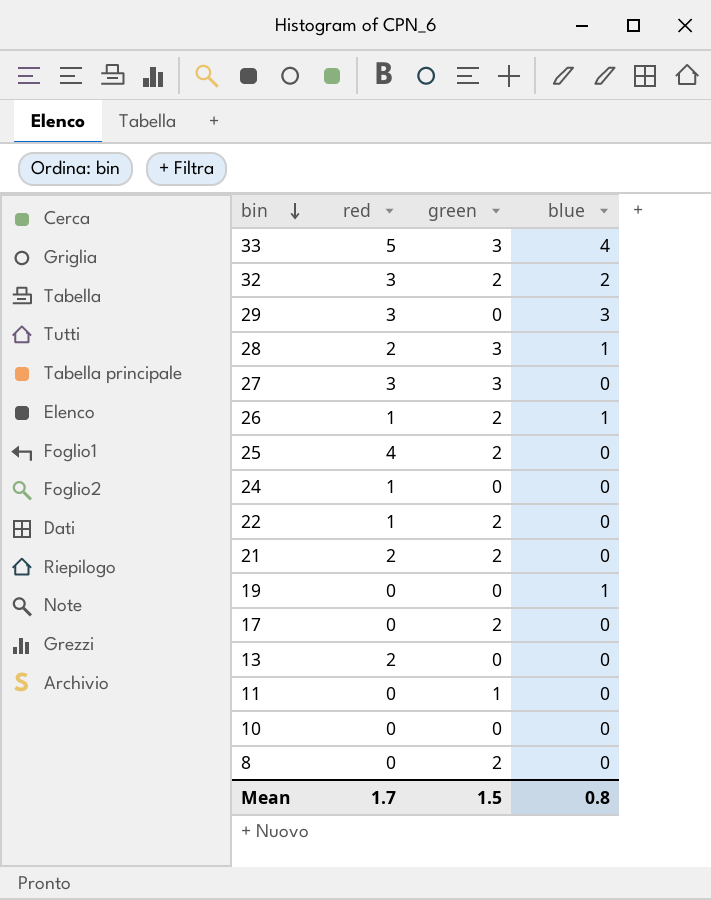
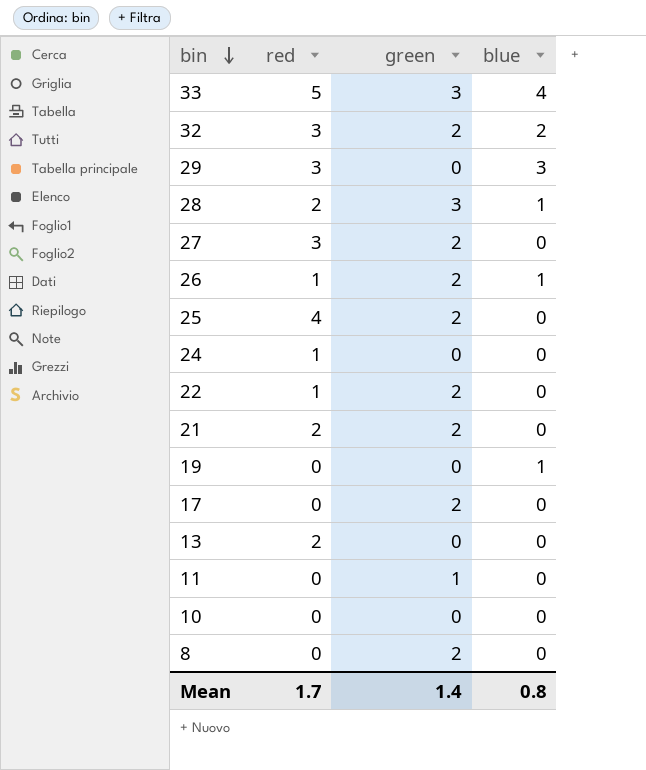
27 | green: 3 -> 2
Mean | green: 1.5 -> 1.4

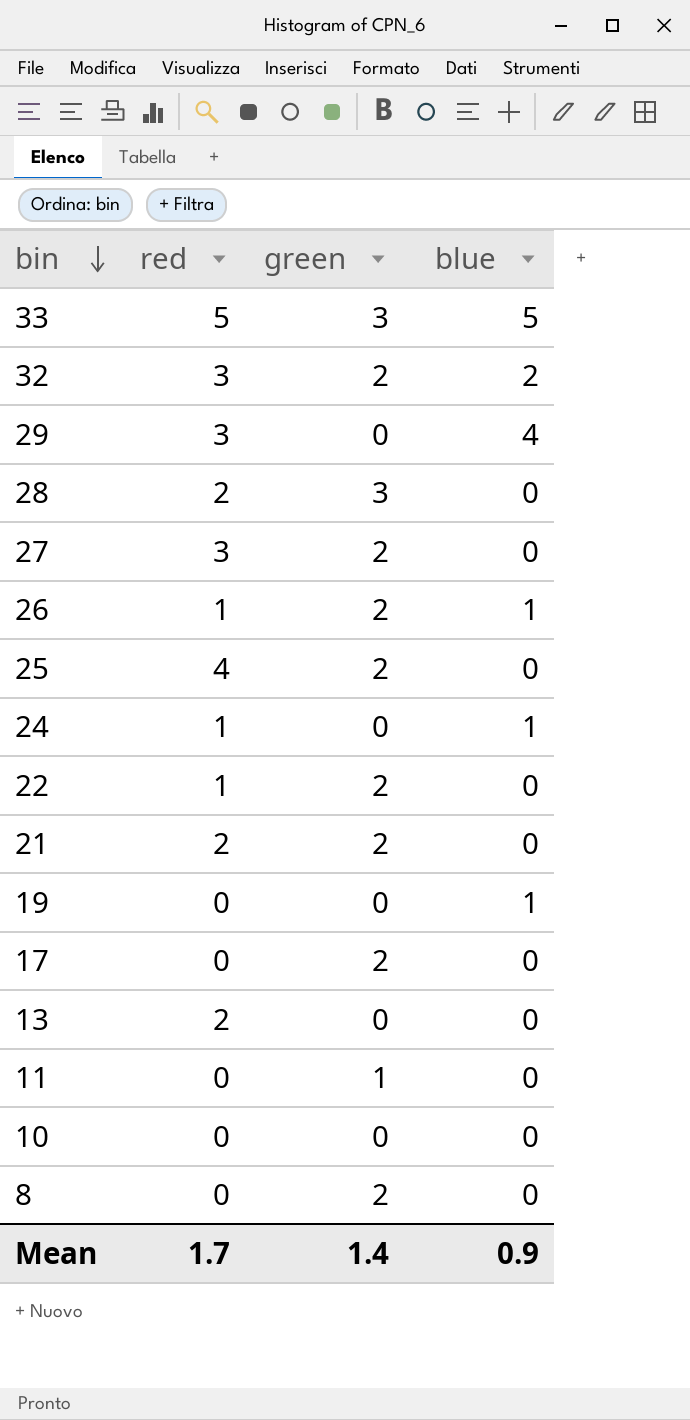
33 | blue: 4 -> 5
29 | blue: 3 -> 4
28 | blue: 1 -> 0
24 | blue: 0 -> 1
Mean | blue: 0.8 -> 0.9

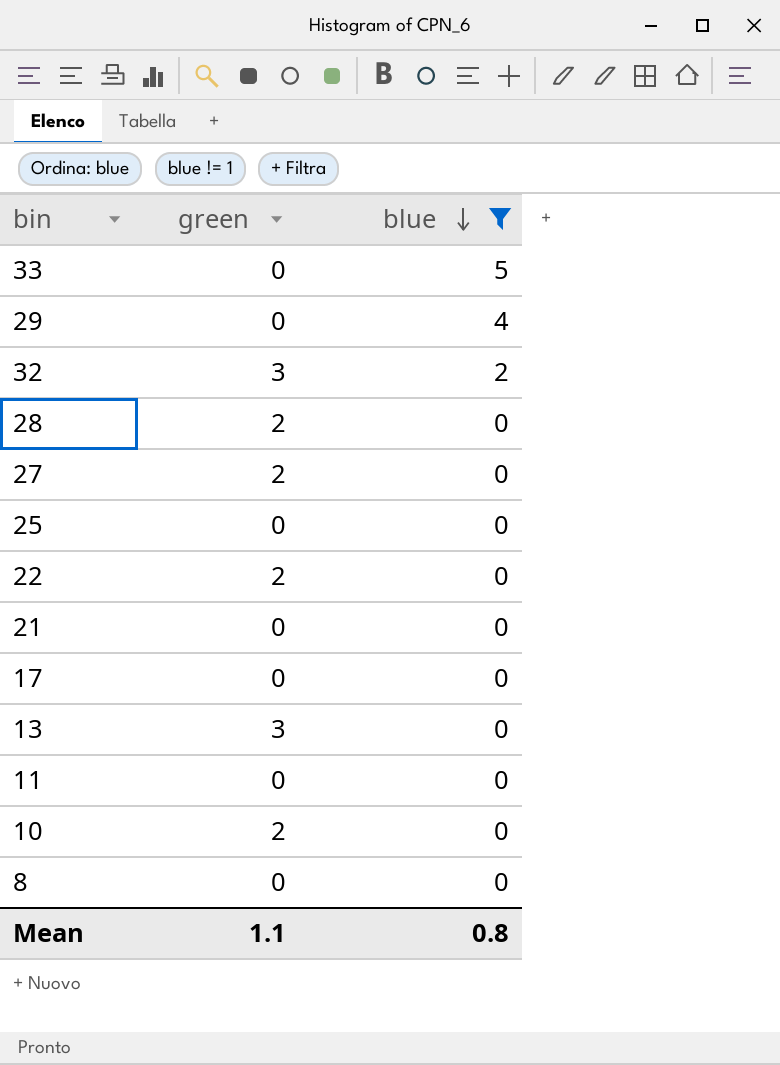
filter: none -> blue != 1
row order: bin descending -> blue descending
column red | position: 2 -> none
33 | green: 3 -> 0
32 | green: 2 -> 3
28 | green: 3 -> 2
25 | green: 2 -> 0
21 | green: 2 -> 0
17 | green: 2 -> 0
13 | green: 0 -> 3
11 | green: 1 -> 0
10 | green: 0 -> 2
8 | green: 2 -> 0
Mean | green: 1.4 -> 1.1
Mean | blue: 0.9 -> 0.8

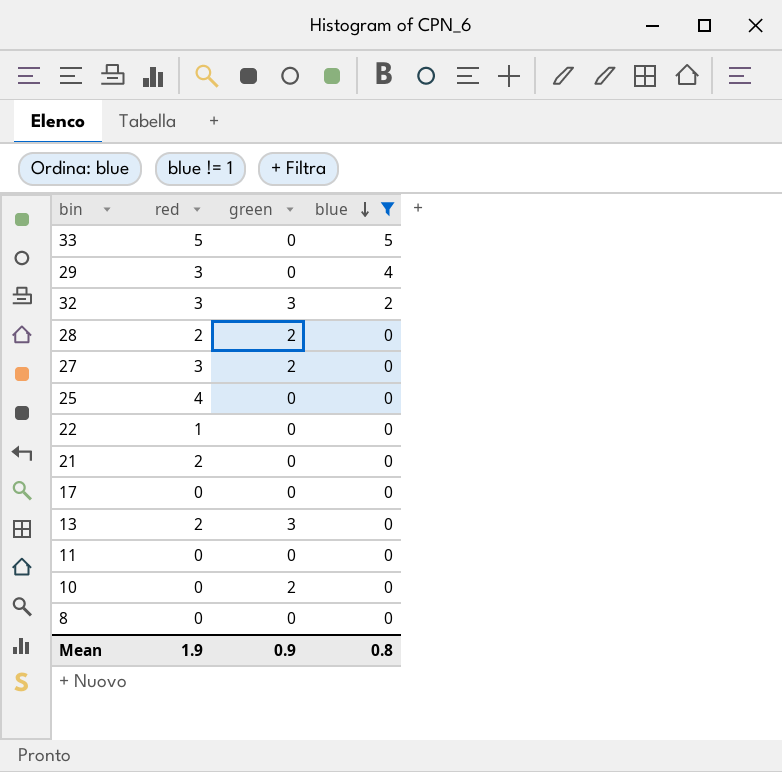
column red | position: none -> 2
22 | green: 2 -> 0
Mean | green: 1.1 -> 0.9

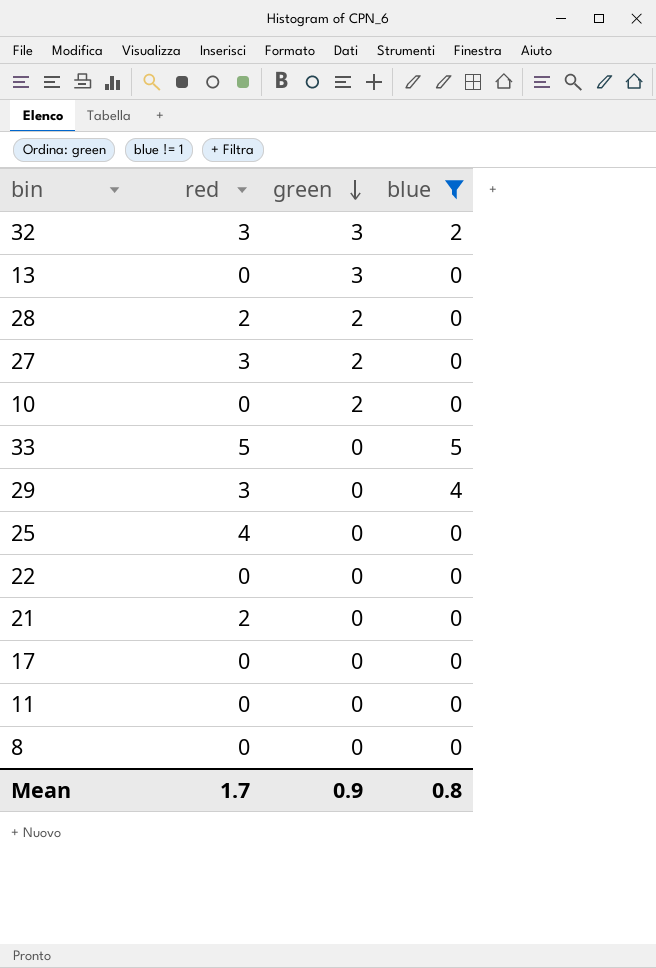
row order: blue descending -> green descending
13 | red: 2 -> 0
22 | red: 1 -> 0
Mean | red: 1.9 -> 1.7

